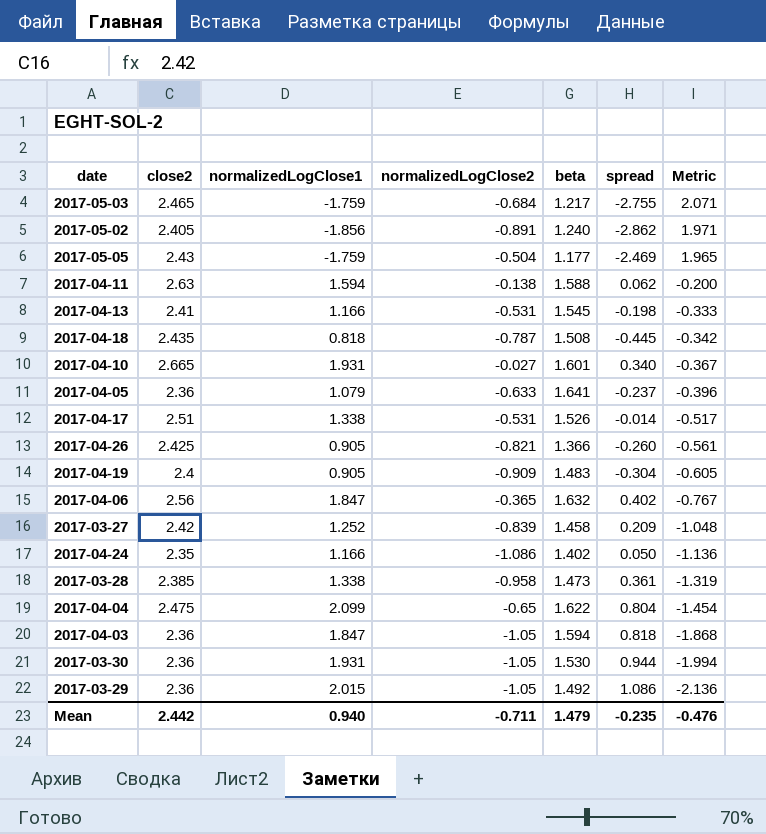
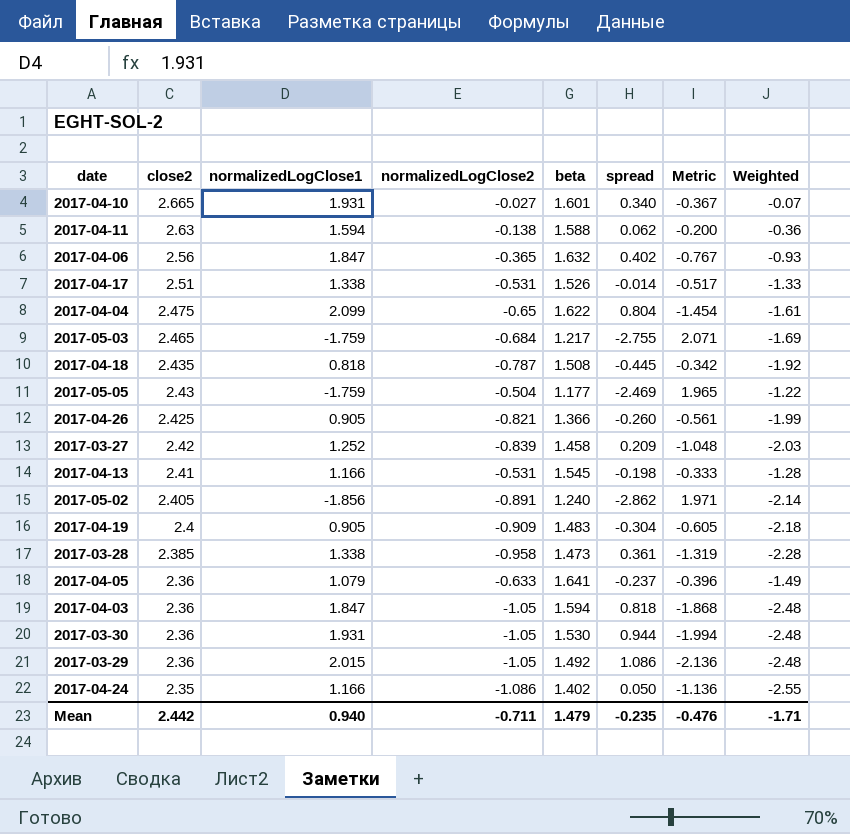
row order: Metric descending -> close2 descending
column Weighted | formula: none -> [close2] * [normalizedLogClose2]

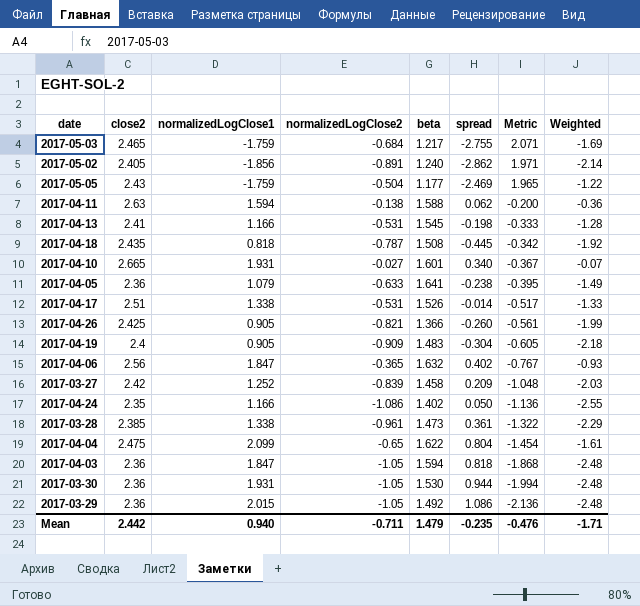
row order: close2 descending -> Metric descending
2017-04-05 | spread: -0.237 -> -0.238
2017-04-05 | Metric: -0.396 -> -0.395
2017-03-28 | normalizedLogClose2: -0.958 -> -0.961
2017-03-28 | Metric: -1.319 -> -1.322
2017-03-28 | Weighted: -2.28 -> -2.29

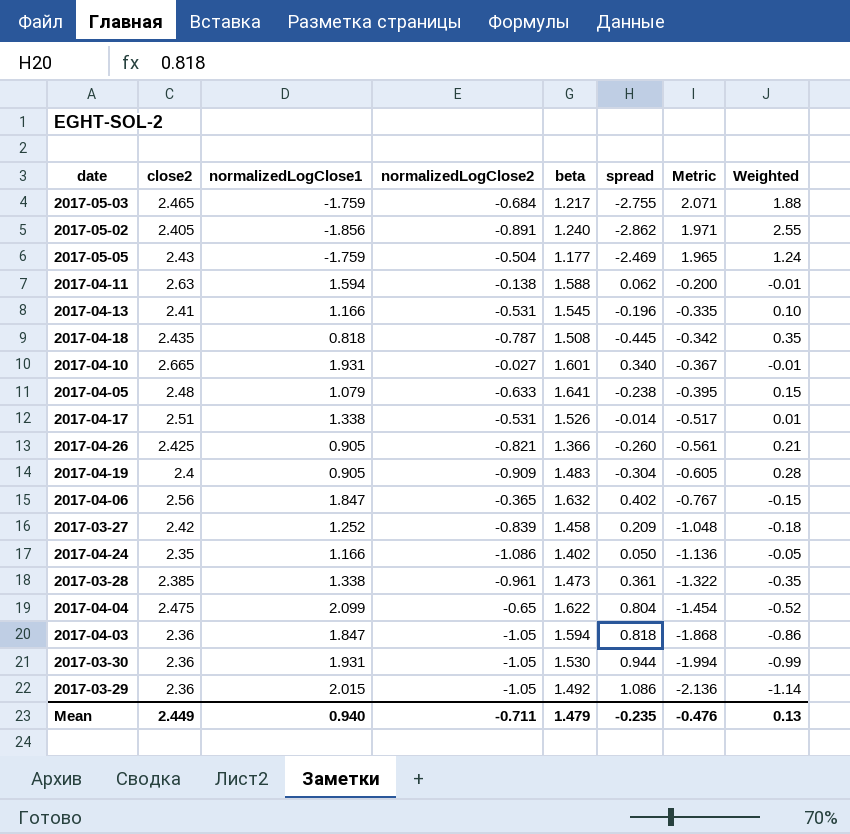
column Weighted | formula: [close2] * [normalizedLogClose2] -> [normalizedLogClose2] * [spread]
2017-04-13 | spread: -0.198 -> -0.196
2017-04-13 | Metric: -0.333 -> -0.335
2017-04-05 | close2: 2.36 -> 2.48
Mean | close2: 2.442 -> 2.449
Mean | Weighted: -1.71 -> 0.13

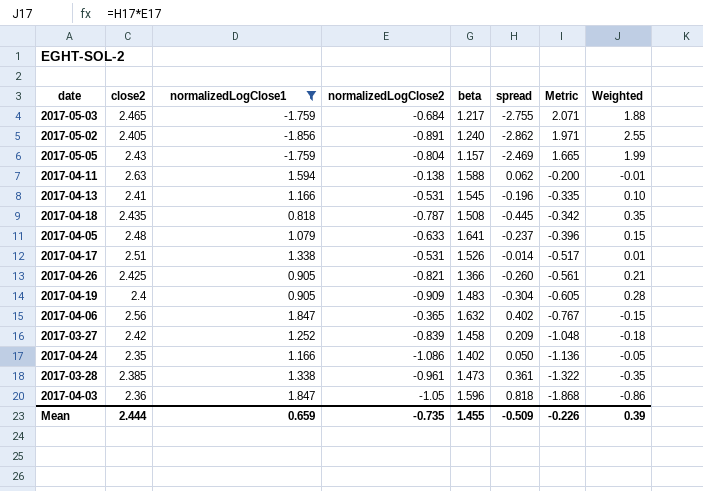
filter: none -> normalizedLogClose1 <= 1.847
2017-05-05 | normalizedLogClose2: -0.504 -> -0.804
2017-05-05 | beta: 1.177 -> 1.157
2017-05-05 | Metric: 1.965 -> 1.665
2017-05-05 | Weighted: 1.24 -> 1.99
2017-04-05 | spread: -0.238 -> -0.237
2017-04-05 | Metric: -0.395 -> -0.396
2017-04-03 | beta: 1.594 -> 1.596
Mean | close2: 2.449 -> 2.444
Mean | normalizedLogClose1: 0.940 -> 0.659
Mean | normalizedLogClose2: -0.711 -> -0.735
Mean | beta: 1.479 -> 1.455
Mean | spread: -0.235 -> -0.509
Mean | Metric: -0.476 -> -0.226
Mean | Weighted: 0.13 -> 0.39

